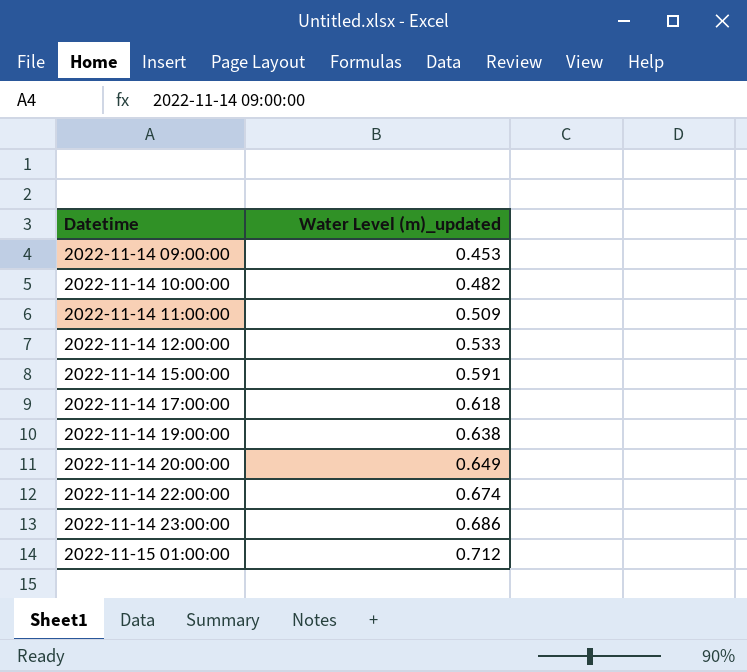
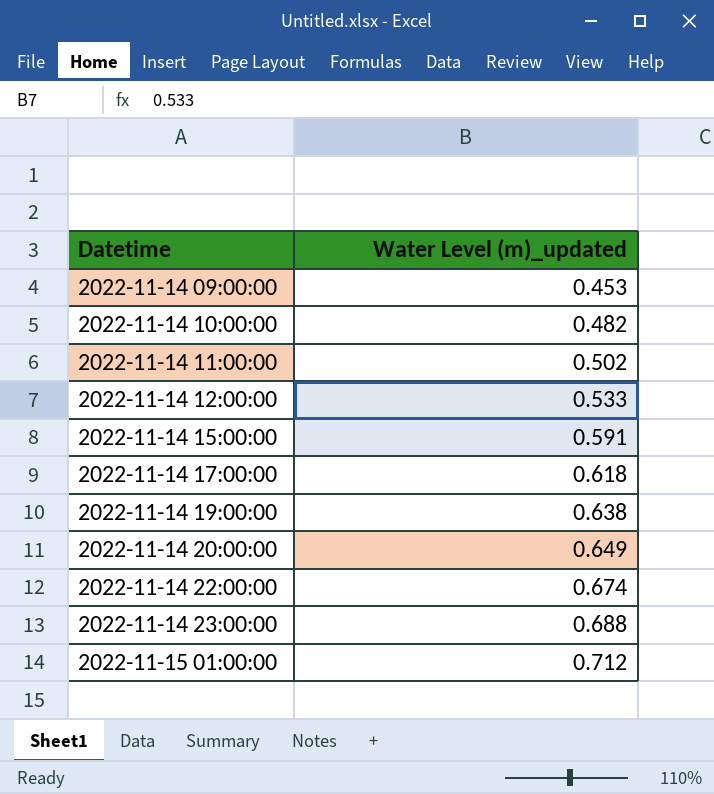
2022-11-14 11:00:00 | Water Level (m)_updated: 0.509 -> 0.502
2022-11-14 23:00:00 | Water Level (m)_updated: 0.686 -> 0.688

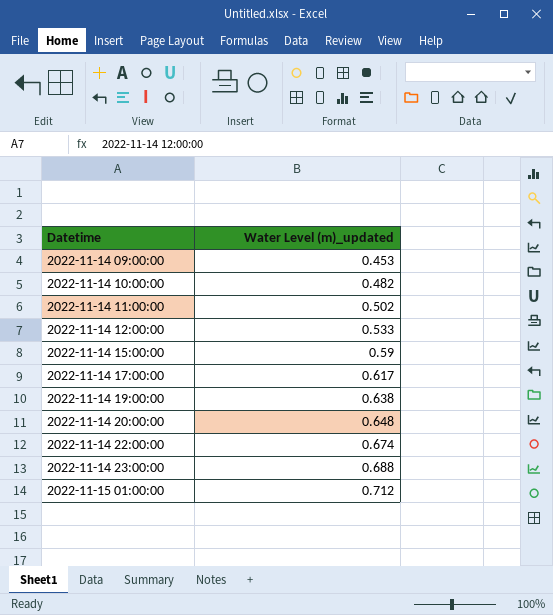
2022-11-14 15:00:00 | Water Level (m)_updated: 0.591 -> 0.59
2022-11-14 17:00:00 | Water Level (m)_updated: 0.618 -> 0.617
2022-11-14 20:00:00 | Water Level (m)_updated: 0.649 -> 0.648

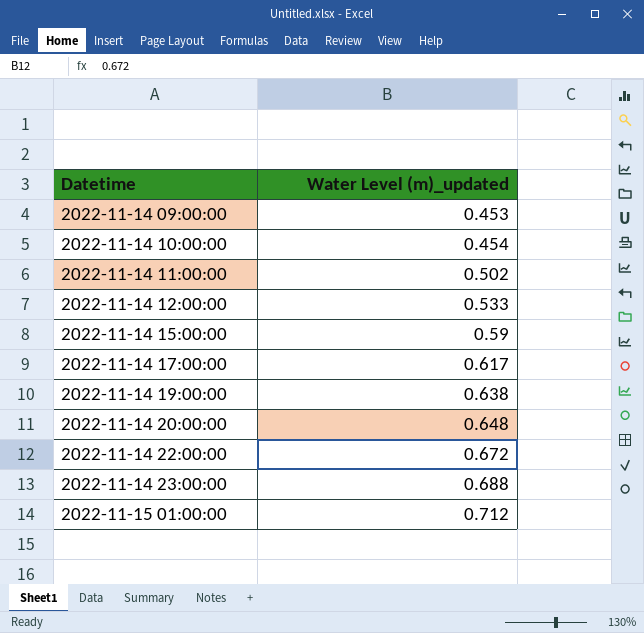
2022-11-14 10:00:00 | Water Level (m)_updated: 0.482 -> 0.454
2022-11-14 22:00:00 | Water Level (m)_updated: 0.674 -> 0.672

